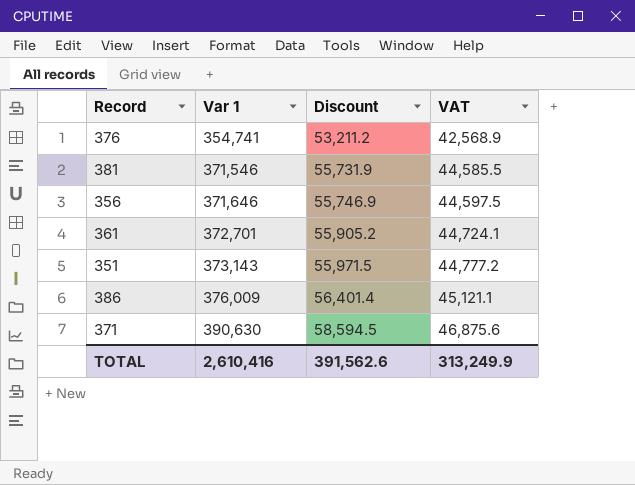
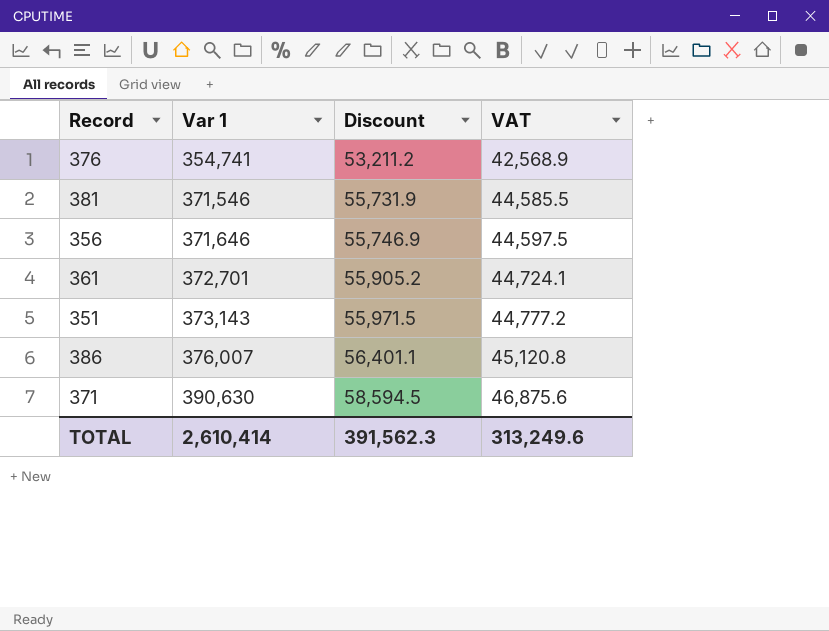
386 | Var 1: 376,009 -> 376,007
386 | Discount: 56,401.4 -> 56,401.1
386 | VAT: 45,121.1 -> 45,120.8
TOTAL | Var 1: 2,610,416 -> 2,610,414
TOTAL | Discount: 391,562.6 -> 391,562.3
TOTAL | VAT: 313,249.9 -> 313,249.6

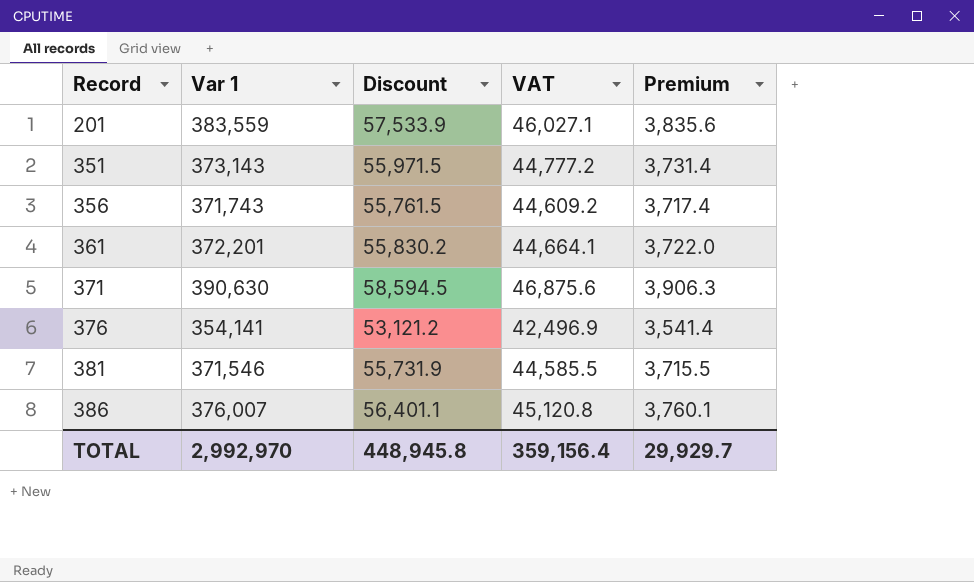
row order: Var 1 ascending -> Record ascending
column Premium | formula: none -> [Var 1] * 0.01
row 201: none -> 383,559 | 57,533.9 | 46,027.1 | 3,835.6
356 | Var 1: 371,646 -> 371,743
356 | Discount: 55,746.9 -> 55,761.5
356 | VAT: 44,597.5 -> 44,609.2
361 | Var 1: 372,701 -> 372,201
361 | Discount: 55,905.2 -> 55,830.2
361 | VAT: 44,724.1 -> 44,664.1
376 | Var 1: 354,741 -> 354,141
376 | Discount: 53,211.2 -> 53,121.2
376 | VAT: 42,568.9 -> 42,496.9
TOTAL | Var 1: 2,610,414 -> 2,992,970
TOTAL | Discount: 391,562.3 -> 448,945.8
TOTAL | VAT: 313,249.6 -> 359,156.4

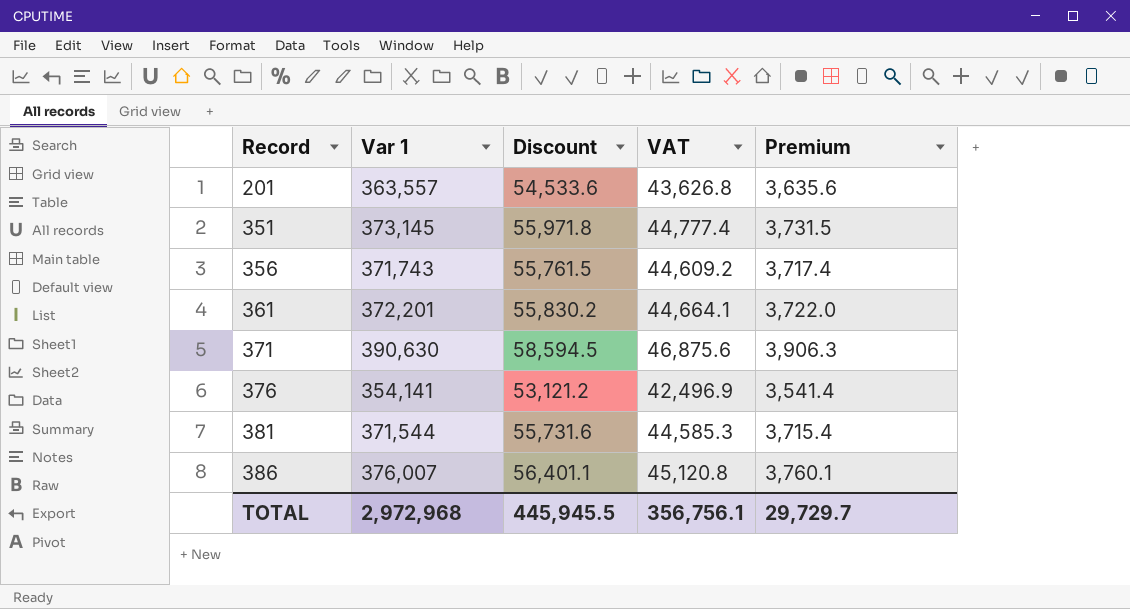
201 | Var 1: 383,559 -> 363,557
201 | Discount: 57,533.9 -> 54,533.6
201 | VAT: 46,027.1 -> 43,626.8
201 | Premium: 3,835.6 -> 3,635.6
351 | Var 1: 373,143 -> 373,145
351 | Discount: 55,971.5 -> 55,971.8
351 | VAT: 44,777.2 -> 44,777.4
351 | Premium: 3,731.4 -> 3,731.5
381 | Var 1: 371,546 -> 371,544
381 | Discount: 55,731.9 -> 55,731.6
381 | VAT: 44,585.5 -> 44,585.3
381 | Premium: 3,715.5 -> 3,715.4
TOTAL | Var 1: 2,992,970 -> 2,972,968
TOTAL | Discount: 448,945.8 -> 445,945.5
TOTAL | VAT: 359,156.4 -> 356,756.1
TOTAL | Premium: 29,929.7 -> 29,729.7

